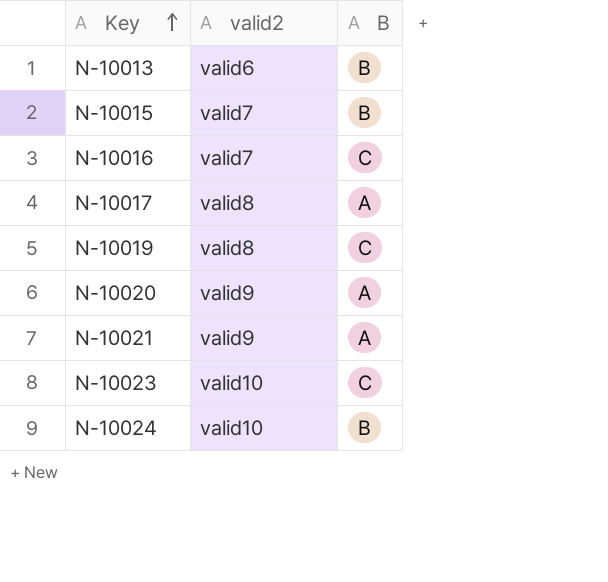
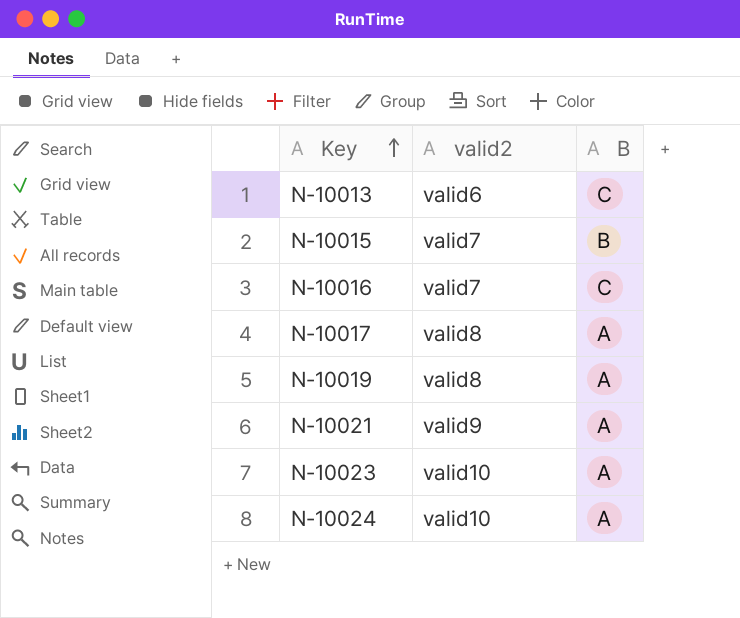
row N-10020: valid9 | A -> none
N-10013 | B: B -> C
N-10019 | B: C -> A
N-10023 | B: C -> A
N-10024 | B: B -> A

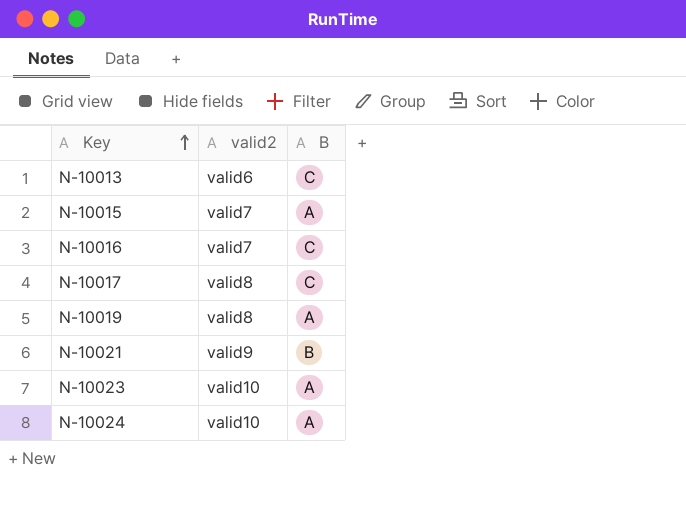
N-10015 | B: B -> A
N-10017 | B: A -> C
N-10021 | B: A -> B

